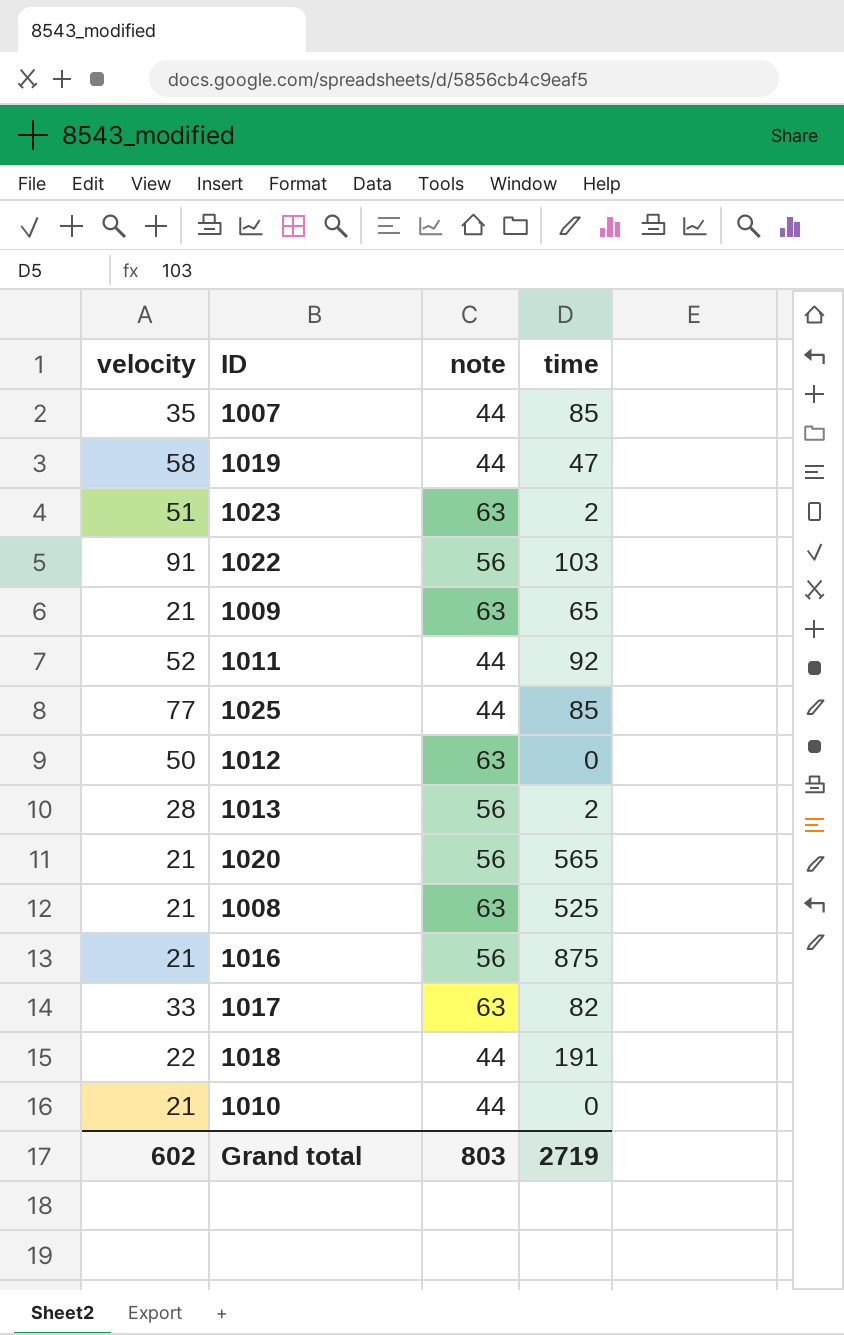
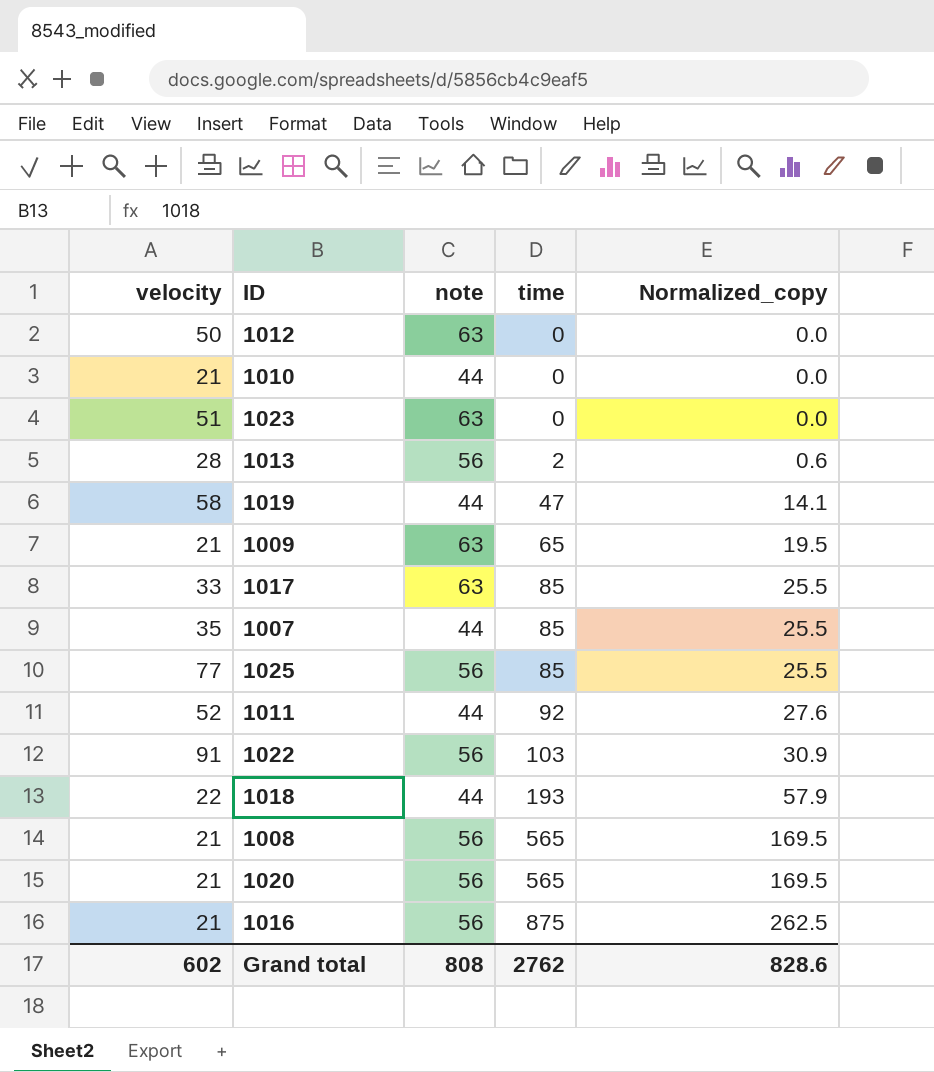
row order: none -> time ascending
column Normalized_copy | formula: none -> [time] * 0.3
1023 | time: 2 -> 0
1017 | time: 82 -> 85
1025 | note: 44 -> 56
1018 | time: 191 -> 193
1008 | note: 63 -> 56
1008 | time: 525 -> 565
Grand total | note: 803 -> 808
Grand total | time: 2719 -> 2762

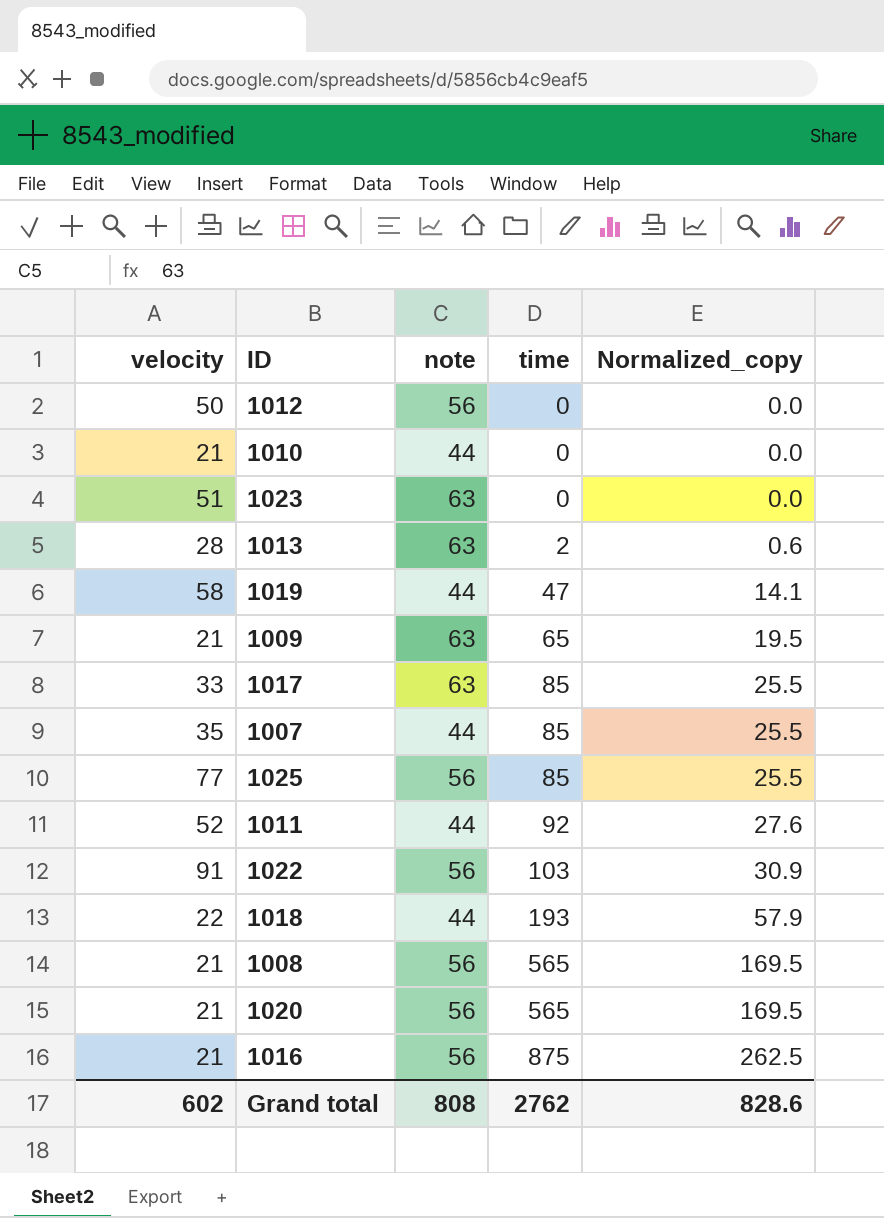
1012 | note: 63 -> 56
1013 | note: 56 -> 63

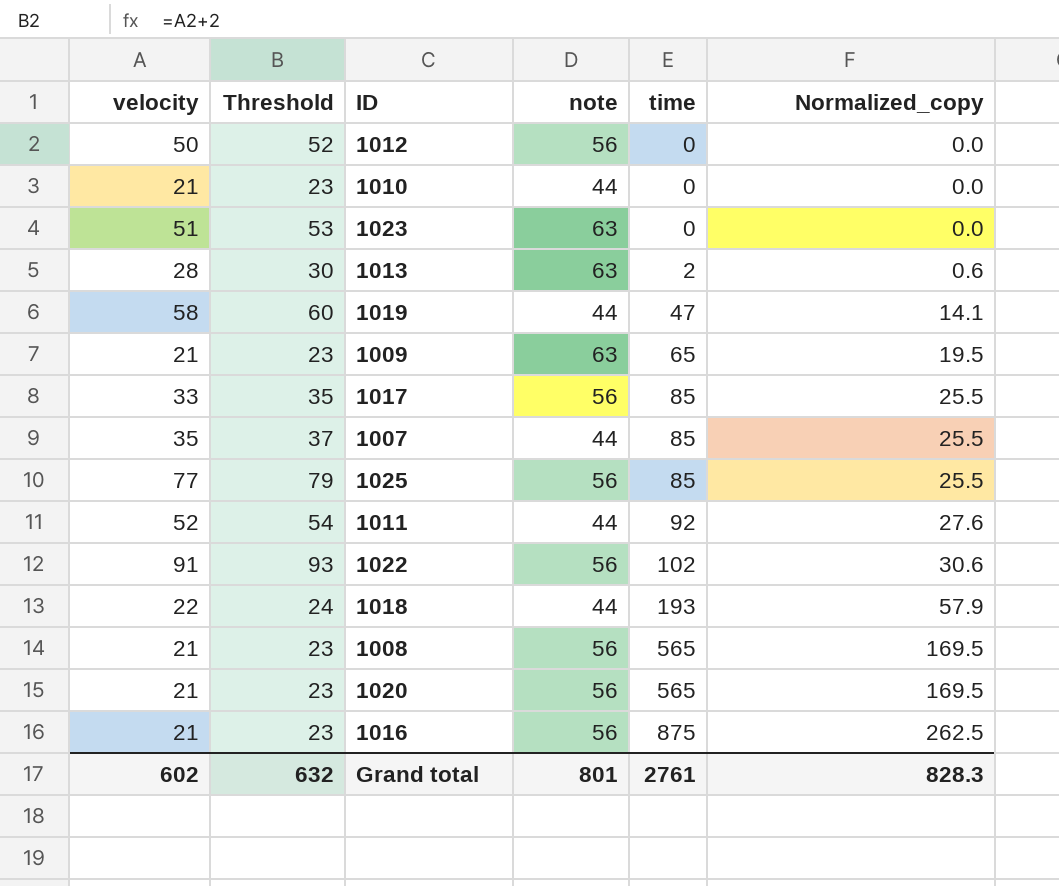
column Threshold | formula: none -> [velocity] + 2
1017 | note: 63 -> 56
1022 | time: 103 -> 102
1022 | Normalized_copy: 30.9 -> 30.6
Grand total | note: 808 -> 801
Grand total | time: 2762 -> 2761
Grand total | Normalized_copy: 828.6 -> 828.3

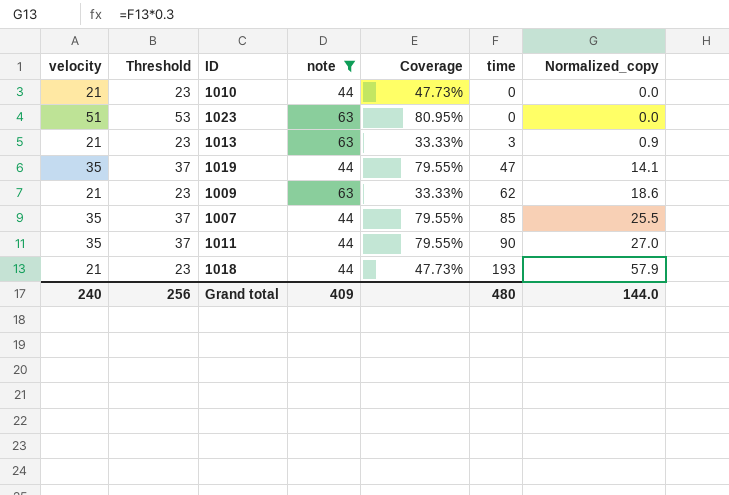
filter: none -> note != 56
column Coverage | formula: none -> [velocity] / [note]
1013 | velocity: 28 -> 21
1013 | Threshold: 30 -> 23
1013 | time: 2 -> 3
1013 | Normalized_copy: 0.6 -> 0.9
1019 | velocity: 58 -> 35
1019 | Threshold: 60 -> 37
1009 | time: 65 -> 62
1009 | Normalized_copy: 19.5 -> 18.6
1011 | velocity: 52 -> 35
1011 | Threshold: 54 -> 37
1011 | time: 92 -> 90
1011 | Normalized_copy: 27.6 -> 27.0
1018 | velocity: 22 -> 21
1018 | Threshold: 24 -> 23
Grand total | velocity: 602 -> 240
Grand total | Threshold: 632 -> 256
Grand total | note: 801 -> 409
Grand total | time: 2761 -> 480
Grand total | Normalized_copy: 828.3 -> 144.0

